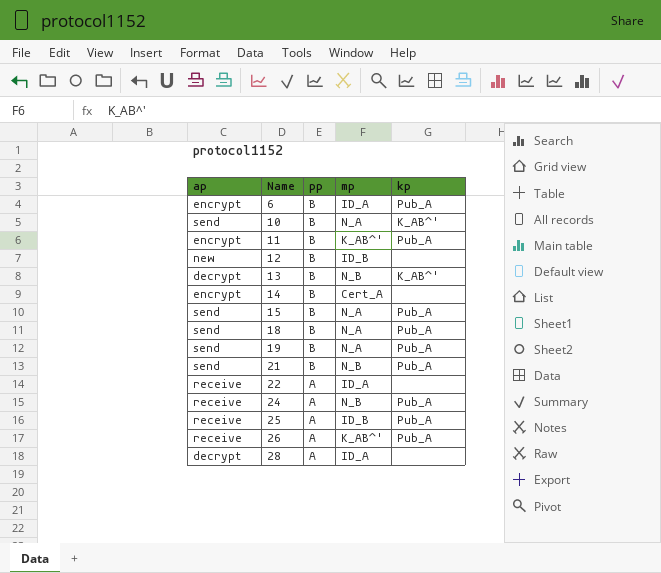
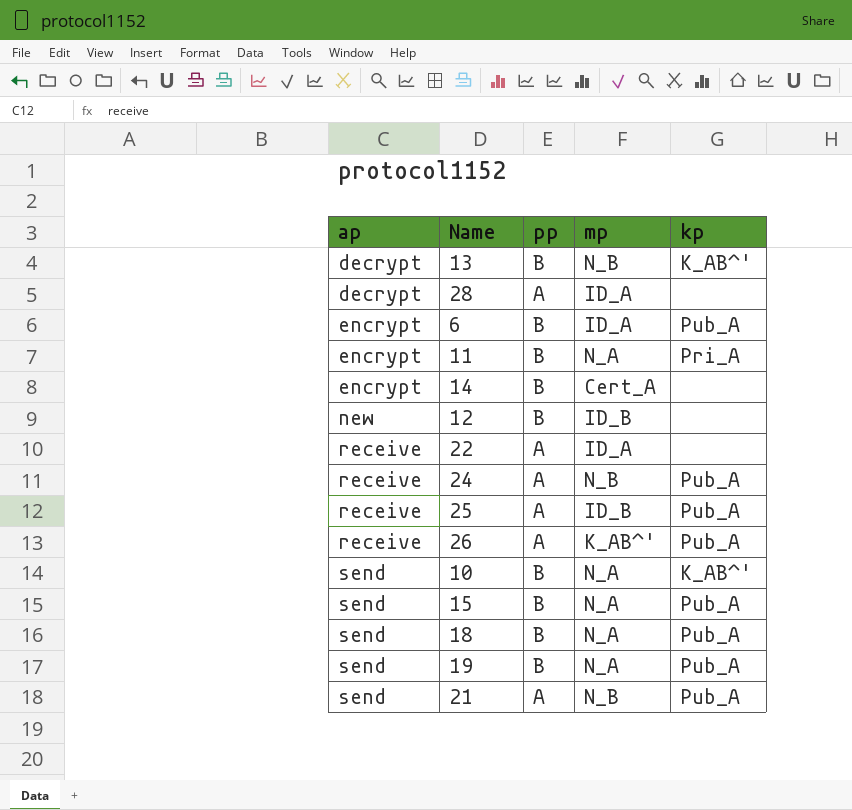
row order: Name ascending -> ap ascending
11 | mp: K_AB^' -> N_A
11 | kp: Pub_A -> Pri_A
21 | pp: B -> A

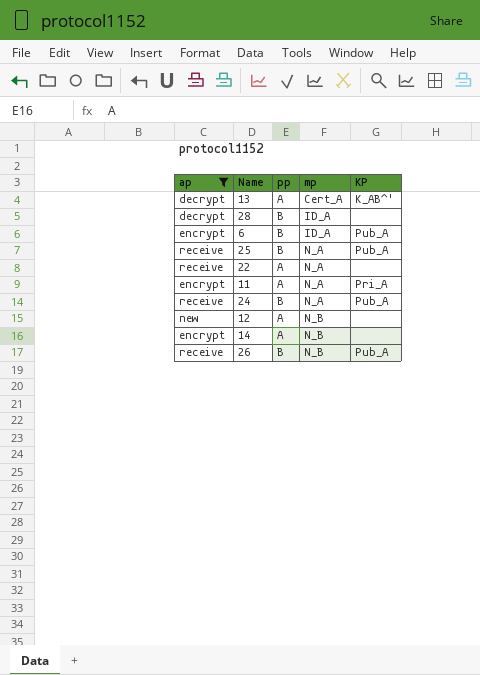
filter: none -> ap != send
row order: ap ascending -> mp ascending
column name: kp -> KP
13 | pp: B -> A
13 | mp: N_B -> Cert_A
28 | pp: A -> B
25 | pp: A -> B
25 | mp: ID_B -> N_A
22 | mp: ID_A -> N_A
11 | pp: B -> A
24 | pp: A -> B
24 | mp: N_B -> N_A
12 | pp: B -> A
12 | mp: ID_B -> N_B
14 | pp: B -> A
14 | mp: Cert_A -> N_B
26 | pp: A -> B
26 | mp: K_AB^' -> N_B

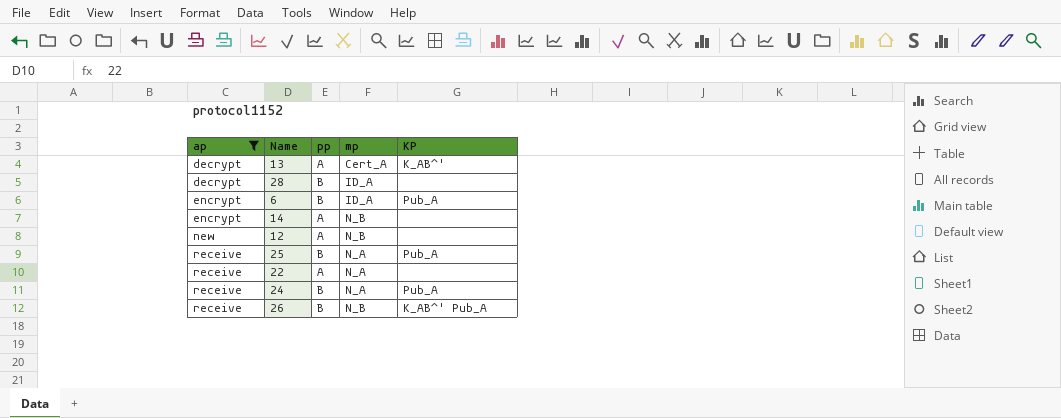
row order: mp ascending -> ap ascending
row 11: encrypt | A | N_A | Pri_A -> none
26 | KP: Pub_A -> K_AB^' Pub_A

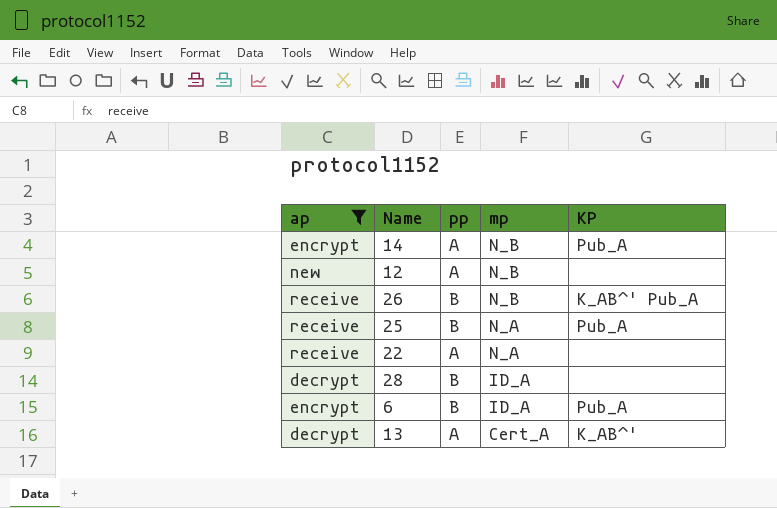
row order: ap ascending -> mp descending
row 24: receive | B | N_A | Pub_A -> none
14 | KP: none -> Pub_A

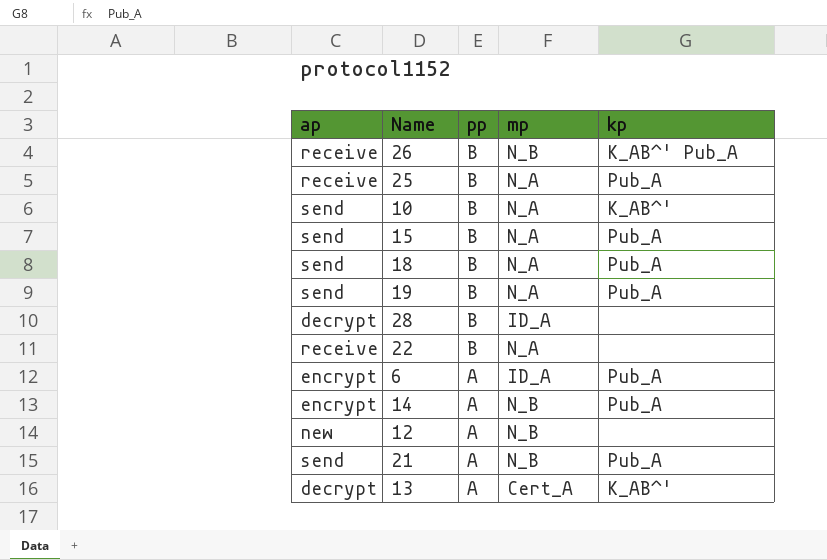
filter: ap != send -> none
row order: mp descending -> pp descending
column name: KP -> kp
22 | pp: A -> B
6 | pp: B -> A

